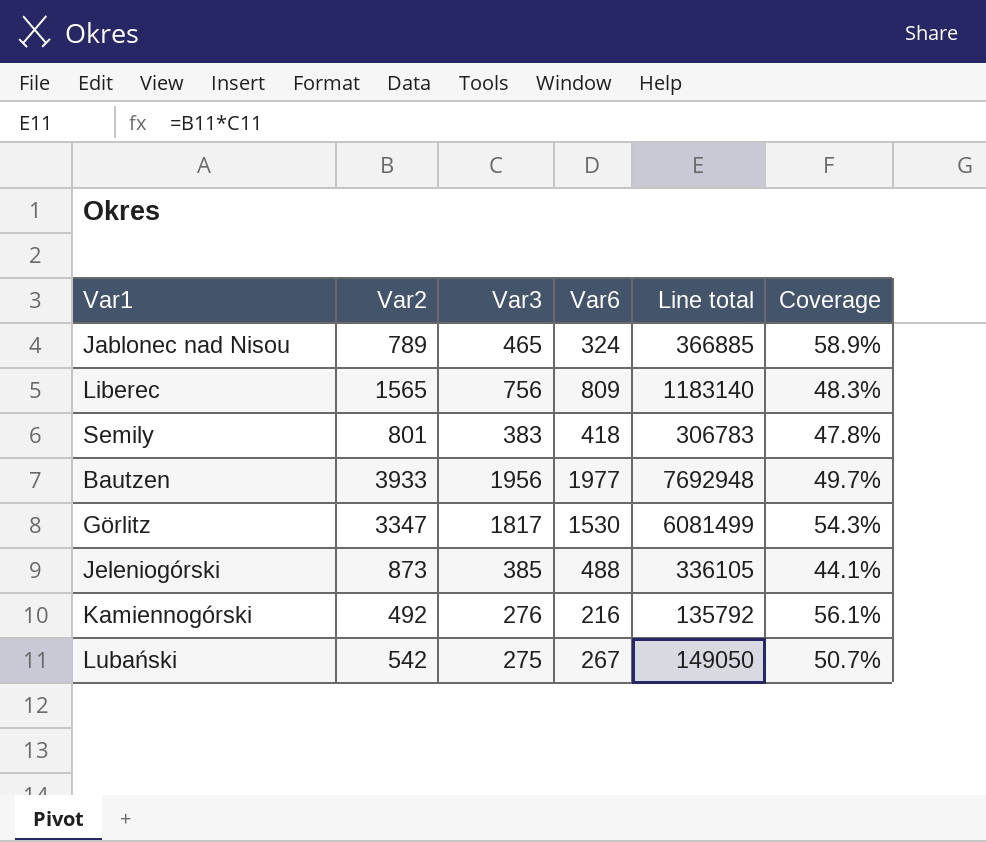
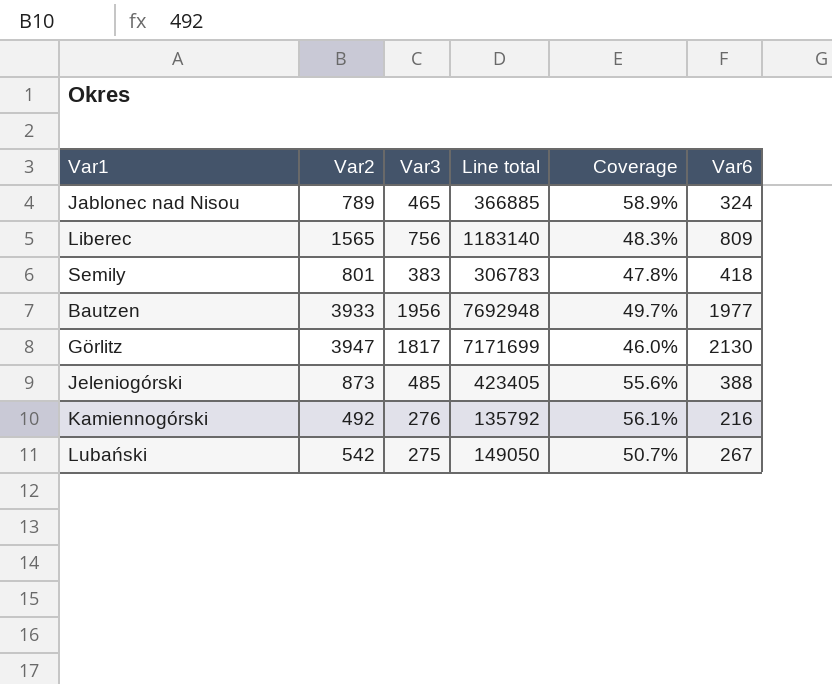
column Var6 | position: 4 -> 6
Görlitz | Var2: 3347 -> 3947
Görlitz | Line total: 6081499 -> 7171699
Görlitz | Coverage: 54.3% -> 46.0%
Görlitz | Var6: 1530 -> 2130
Jeleniogórski | Var3: 385 -> 485
Jeleniogórski | Line total: 336105 -> 423405
Jeleniogórski | Coverage: 44.1% -> 55.6%
Jeleniogórski | Var6: 488 -> 388

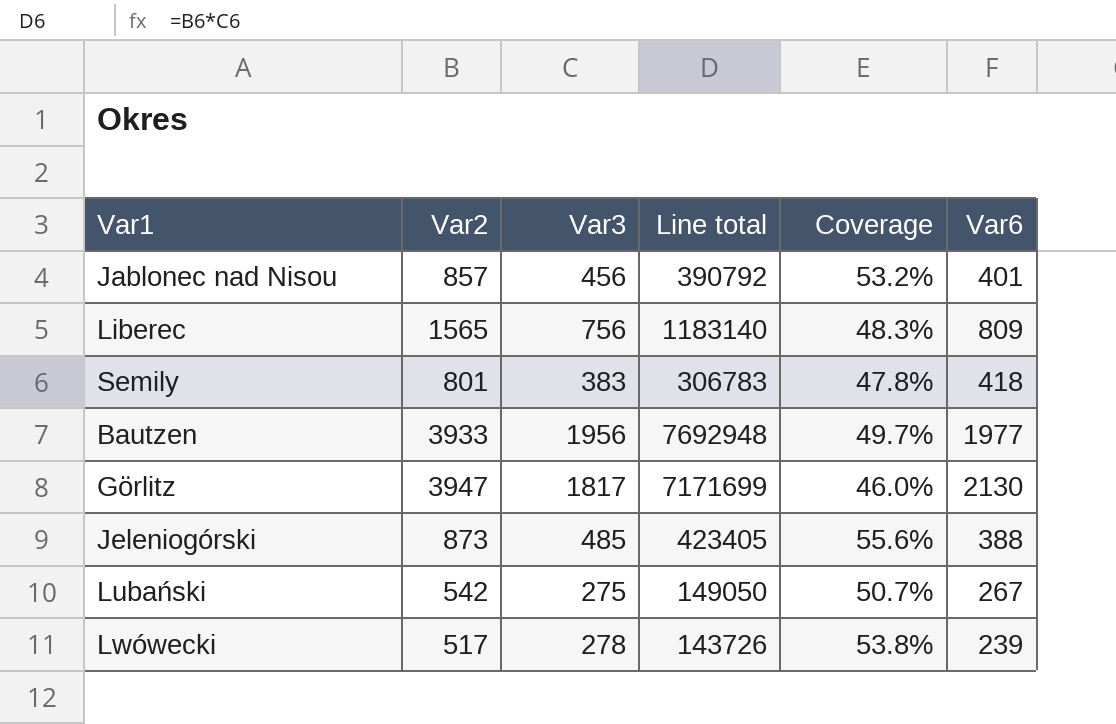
row Kamiennogórski: 492 | 276 | 135792 | 56.1% | 216 -> none
Jablonec nad Nisou | Var2: 789 -> 857
Jablonec nad Nisou | Var3: 465 -> 456
Jablonec nad Nisou | Line total: 366885 -> 390792
Jablonec nad Nisou | Coverage: 58.9% -> 53.2%
Jablonec nad Nisou | Var6: 324 -> 401
row Lwówecki: none -> 517 | 278 | 143726 | 53.8% | 239

